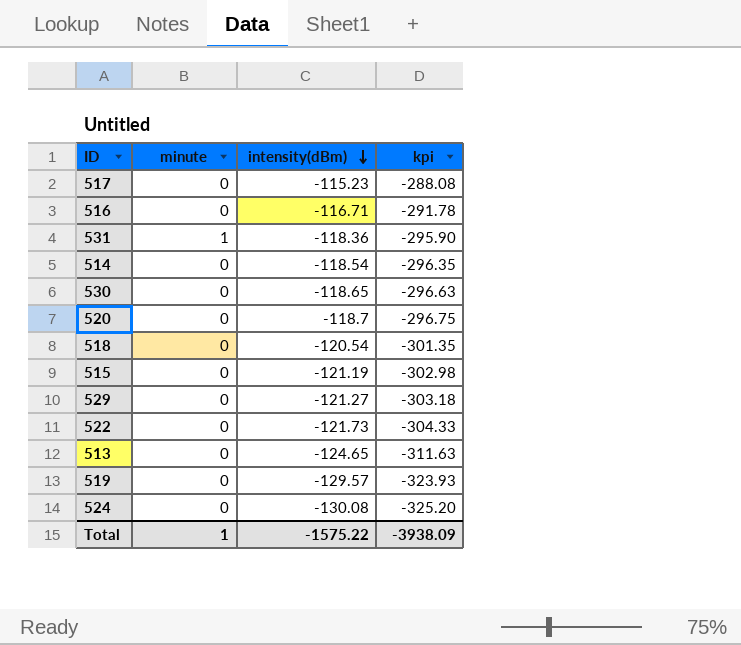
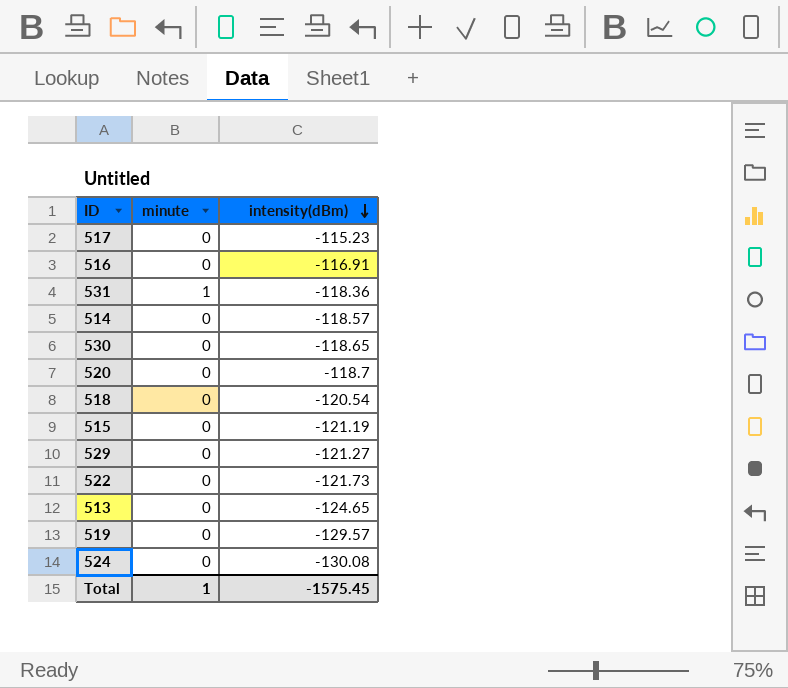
column kpi | formula: [intensity(dBm)] * 2.5 -> none
516 | intensity(dBm): -116.71 -> -116.91
514 | intensity(dBm): -118.54 -> -118.57
Total | intensity(dBm): -1575.22 -> -1575.45

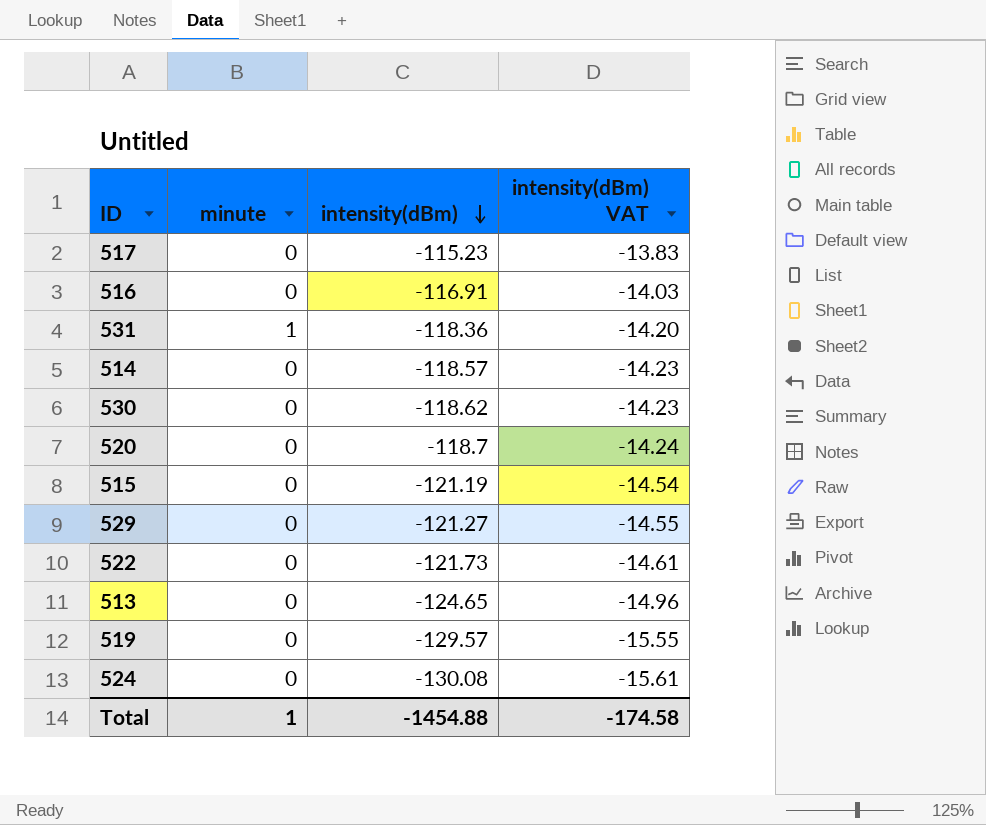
column intensity(dBm) VAT | formula: none -> [intensity(dBm)] * 0.12
row 518: 0 | -120.54 -> none
530 | intensity(dBm): -118.65 -> -118.62
Total | intensity(dBm): -1575.45 -> -1454.88

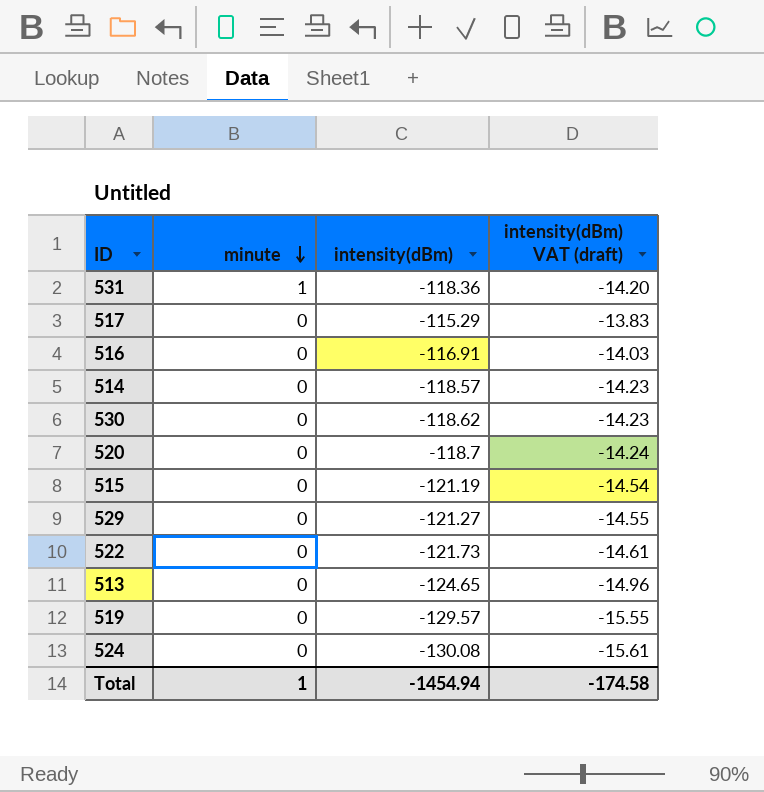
row order: intensity(dBm) descending -> minute descending
column name: intensity(dBm) VAT -> intensity(dBm) VAT (draft)
517 | intensity(dBm): -115.23 -> -115.29
Total | intensity(dBm): -1454.88 -> -1454.94

